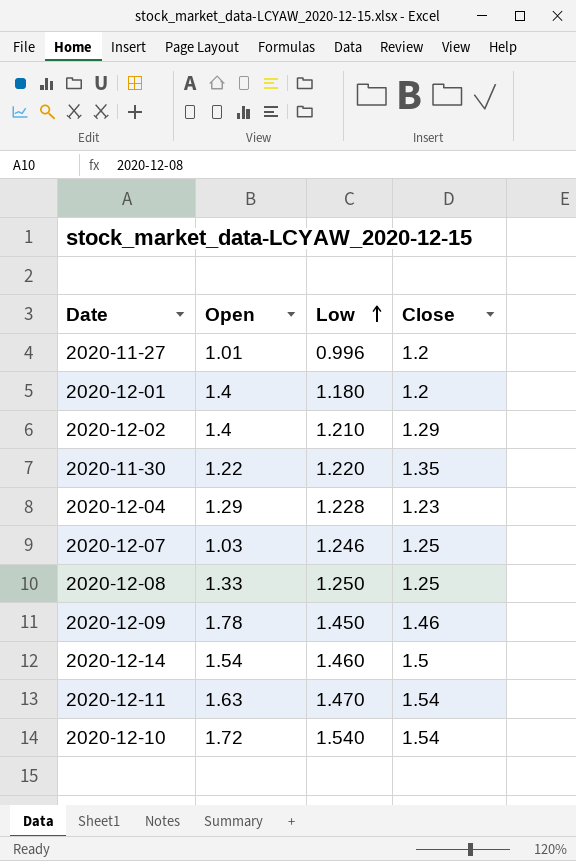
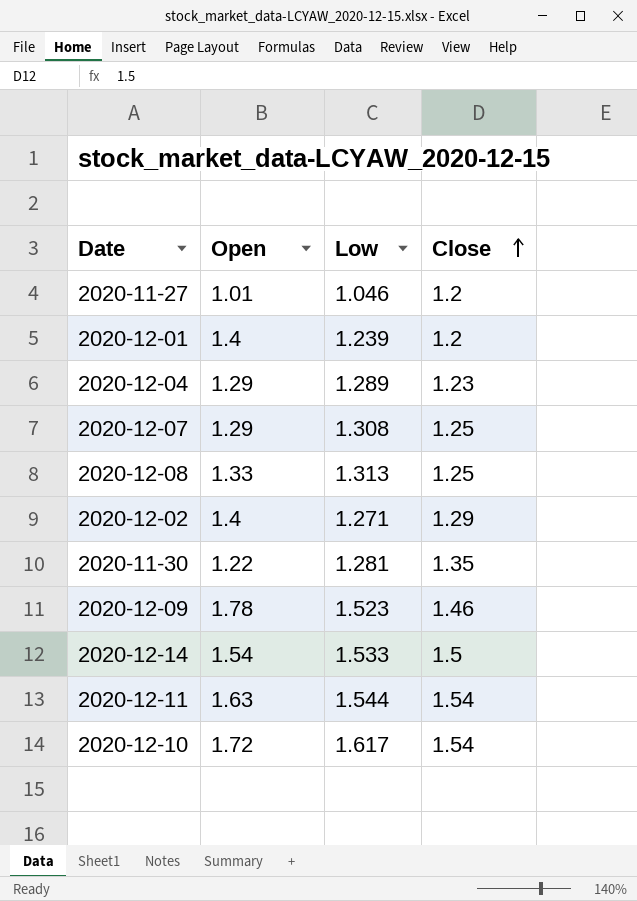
row order: Low ascending -> Close ascending
2020-11-27 | Low: 0.996 -> 1.046
2020-12-01 | Low: 1.180 -> 1.239
2020-12-04 | Low: 1.228 -> 1.289
2020-12-07 | Open: 1.03 -> 1.29
2020-12-07 | Low: 1.246 -> 1.308
2020-12-08 | Low: 1.250 -> 1.313
2020-12-02 | Low: 1.210 -> 1.271
2020-11-30 | Low: 1.220 -> 1.281
2020-12-09 | Low: 1.450 -> 1.523
2020-12-14 | Low: 1.460 -> 1.533
2020-12-11 | Low: 1.470 -> 1.544
2020-12-10 | Low: 1.540 -> 1.617

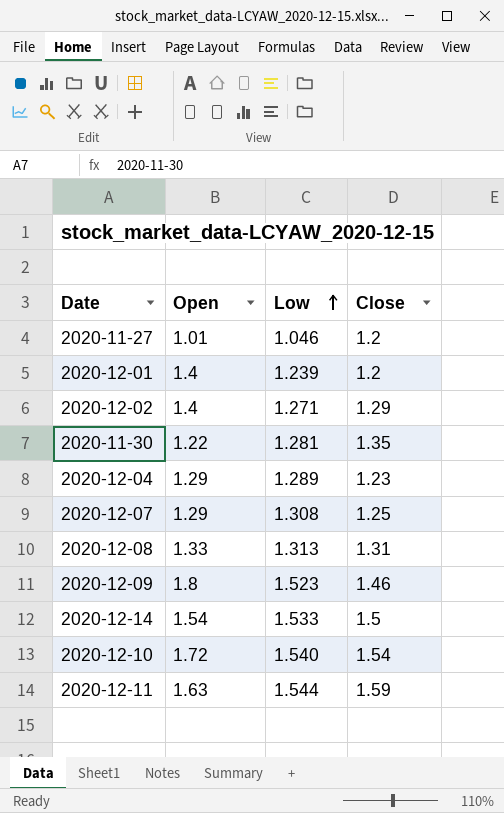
row order: Close ascending -> Low ascending
2020-12-08 | Close: 1.25 -> 1.31
2020-12-09 | Open: 1.78 -> 1.8
2020-12-10 | Low: 1.617 -> 1.540
2020-12-11 | Close: 1.54 -> 1.59

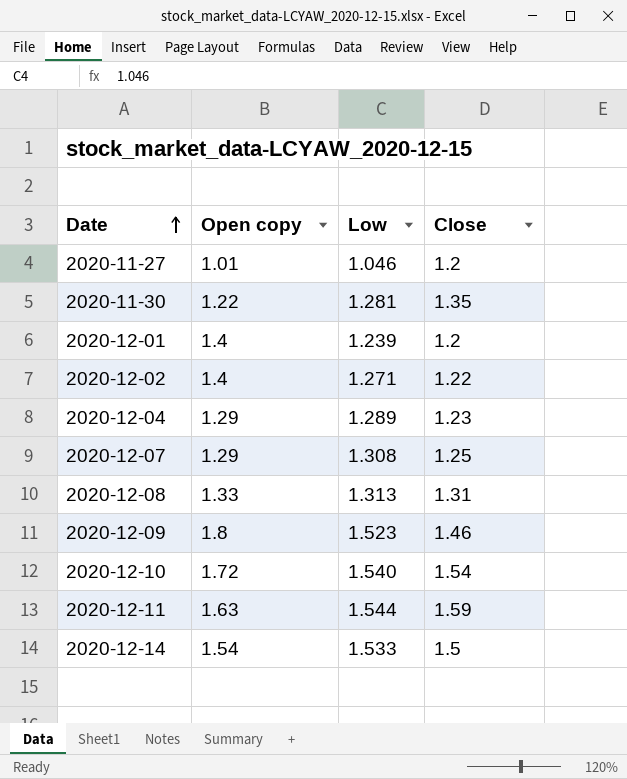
row order: Low ascending -> Date ascending
column name: Open -> Open copy
2020-12-02 | Close: 1.29 -> 1.22

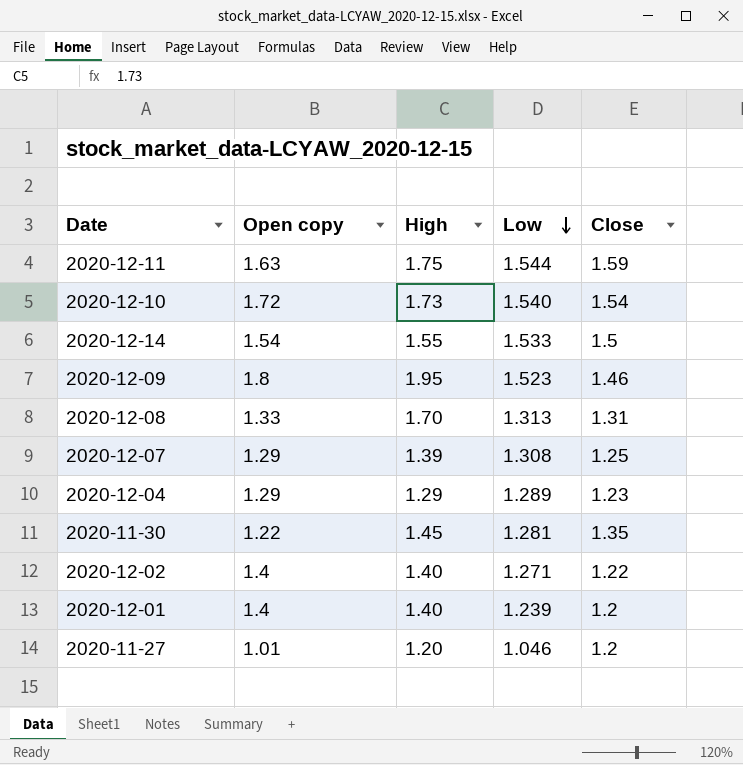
row order: Date ascending -> Low descending
column High | position: none -> 3

